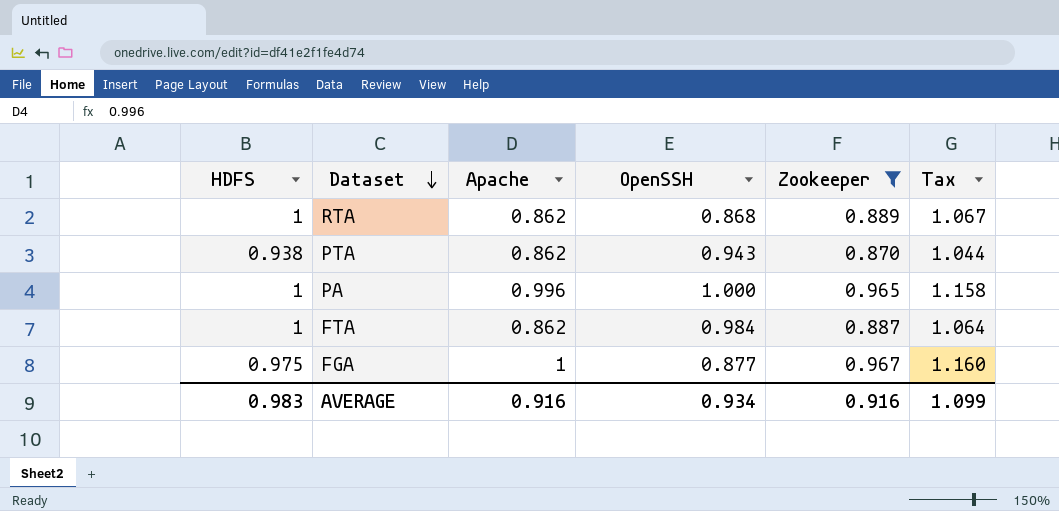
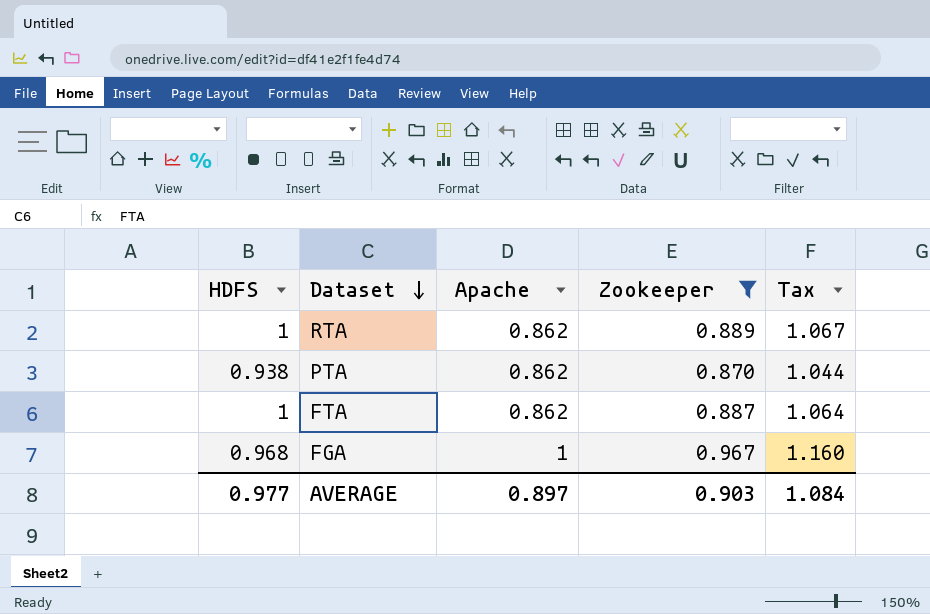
column OpenSSH | position: 4 -> none
row PA: 1 | 0.996 | 1.000 | 0.965 | 1.158 -> none
FGA | HDFS: 0.975 -> 0.968
AVERAGE | HDFS: 0.983 -> 0.977
AVERAGE | Apache: 0.916 -> 0.897
AVERAGE | Zookeeper: 0.916 -> 0.903
AVERAGE | Tax: 1.099 -> 1.084

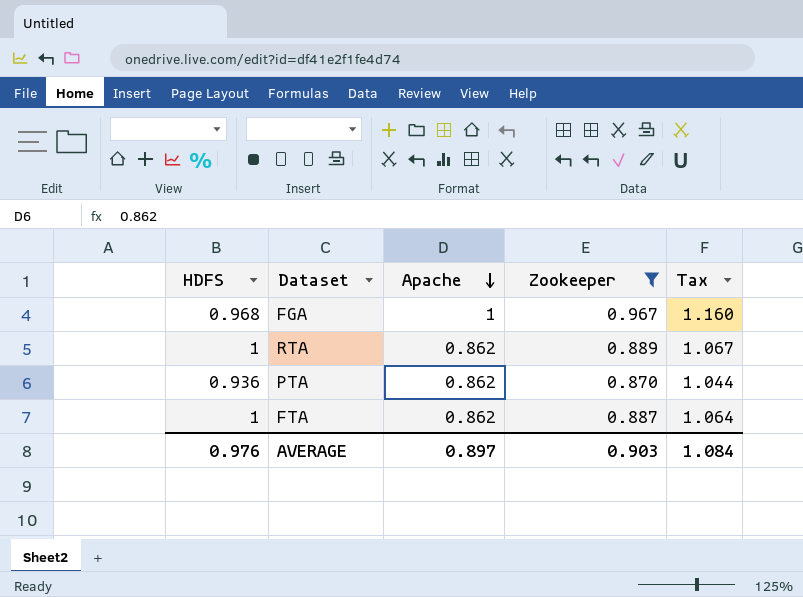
row order: Dataset descending -> Apache descending
PTA | HDFS: 0.938 -> 0.936
AVERAGE | HDFS: 0.977 -> 0.976

